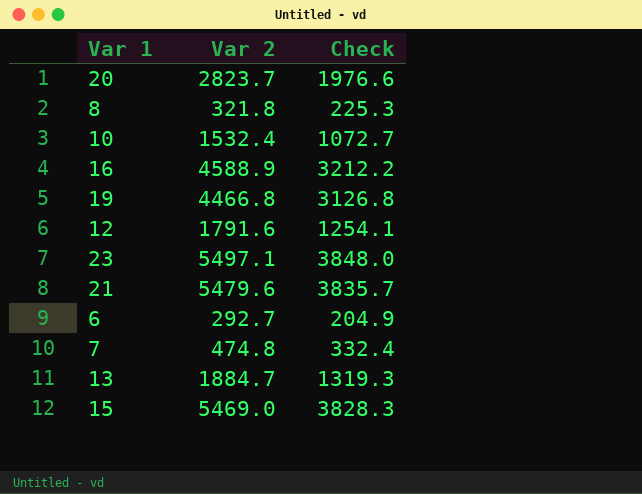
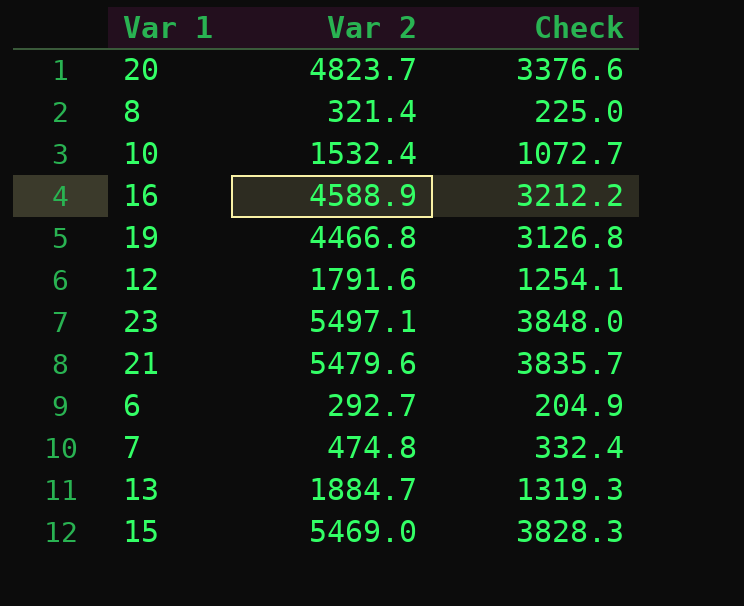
20 | Var 2: 2823.7 -> 4823.7
20 | Check: 1976.6 -> 3376.6
8 | Var 2: 321.8 -> 321.4
8 | Check: 225.3 -> 225.0

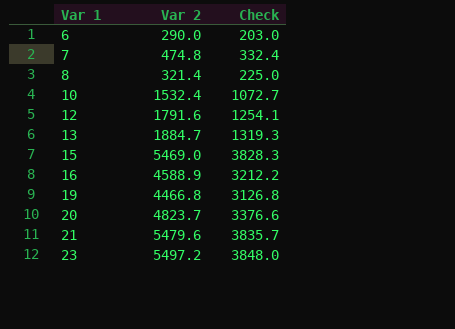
row order: none -> Var 1 ascending
6 | Var 2: 292.7 -> 290.0
6 | Check: 204.9 -> 203.0
23 | Var 2: 5497.1 -> 5497.2

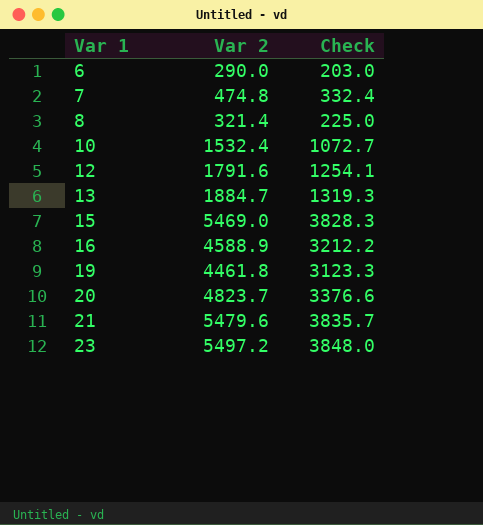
19 | Var 2: 4466.8 -> 4461.8
19 | Check: 3126.8 -> 3123.3

